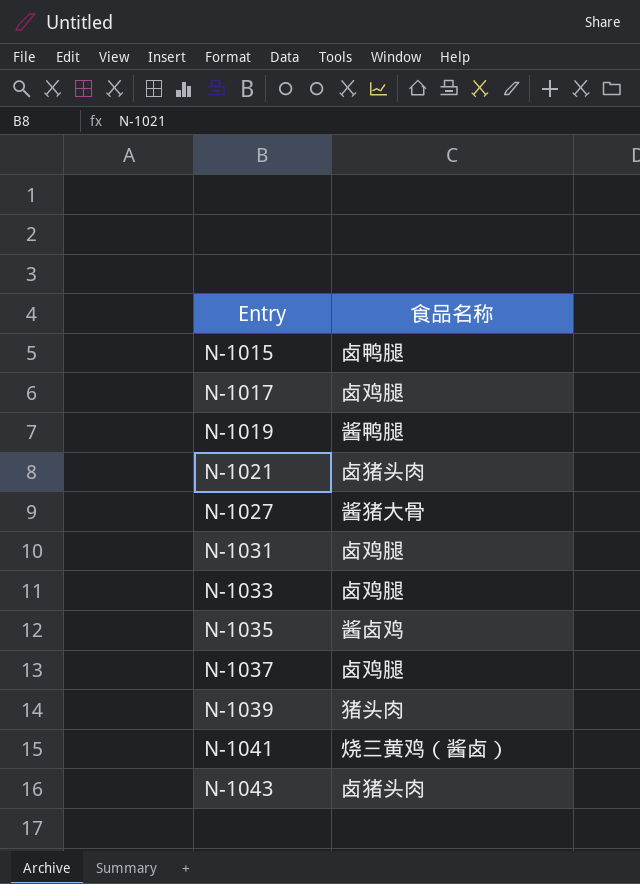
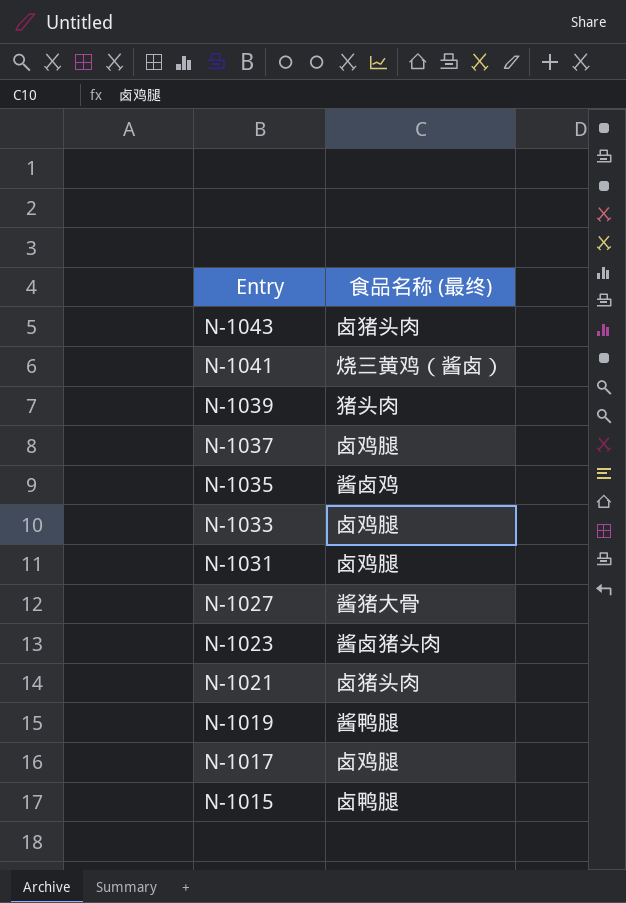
row order: Entry ascending -> Entry descending
column name: 食品名称 -> 食品名称 (最终)
row N-1023: none -> 酱卤猪头肉

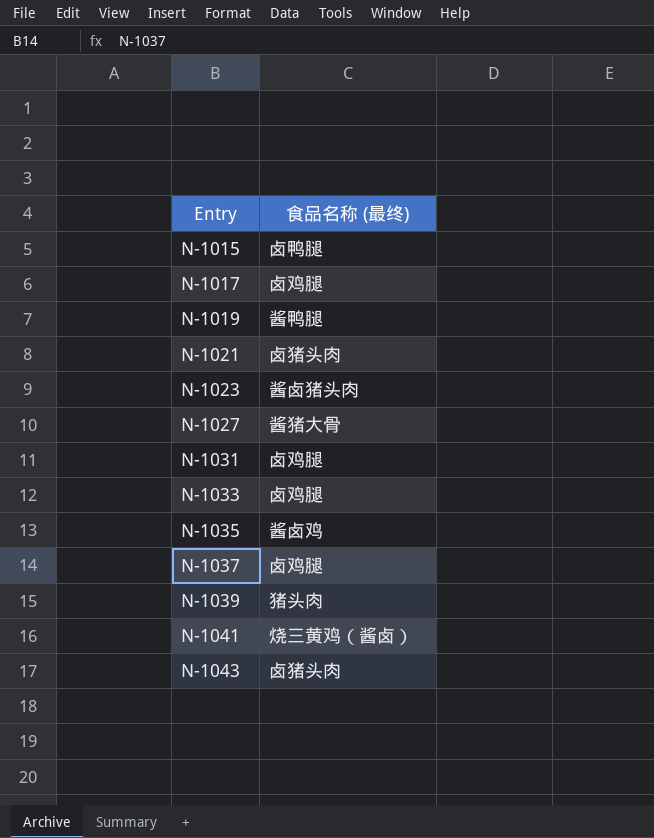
row order: Entry descending -> Entry ascending

